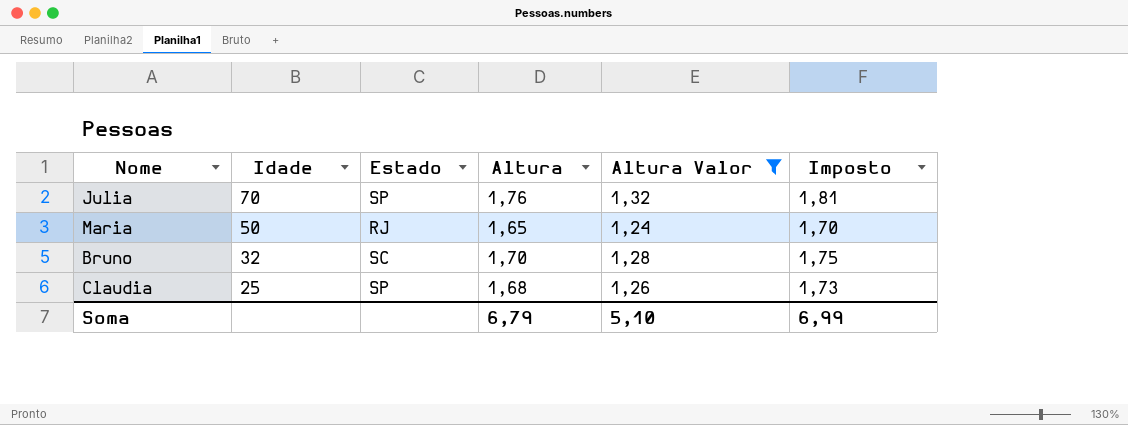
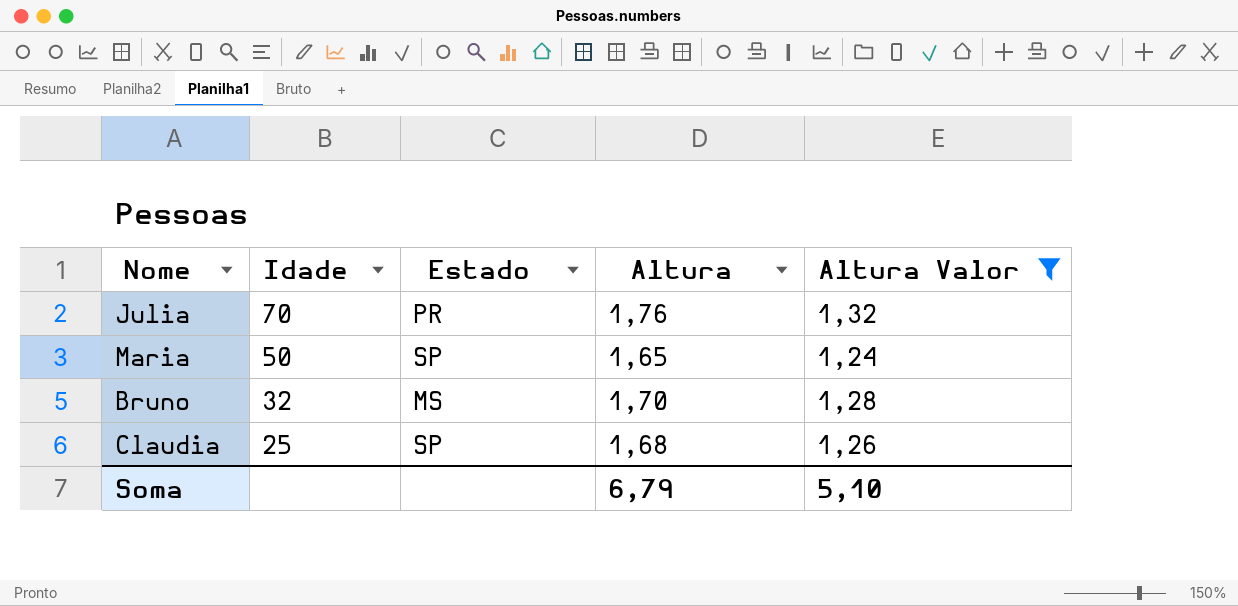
column Imposto | formula: [Altura] * 1,03 -> none
Julia | Estado: SP -> PR
Maria | Estado: RJ -> SP
Bruno | Estado: SC -> MS

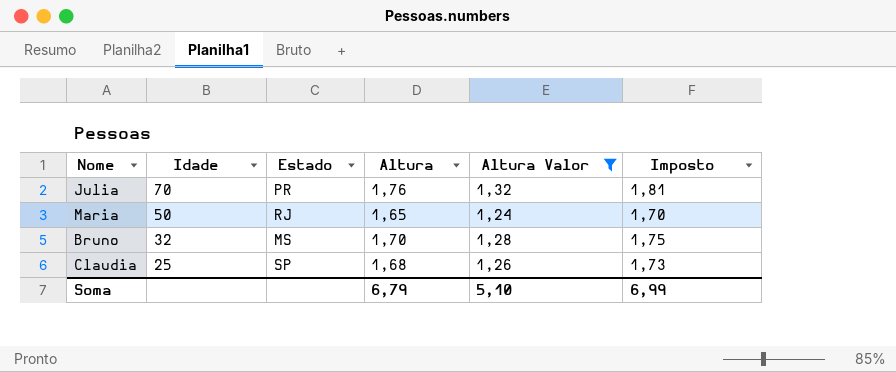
column Imposto | formula: none -> [Altura] * 1,03
Maria | Estado: SP -> RJ

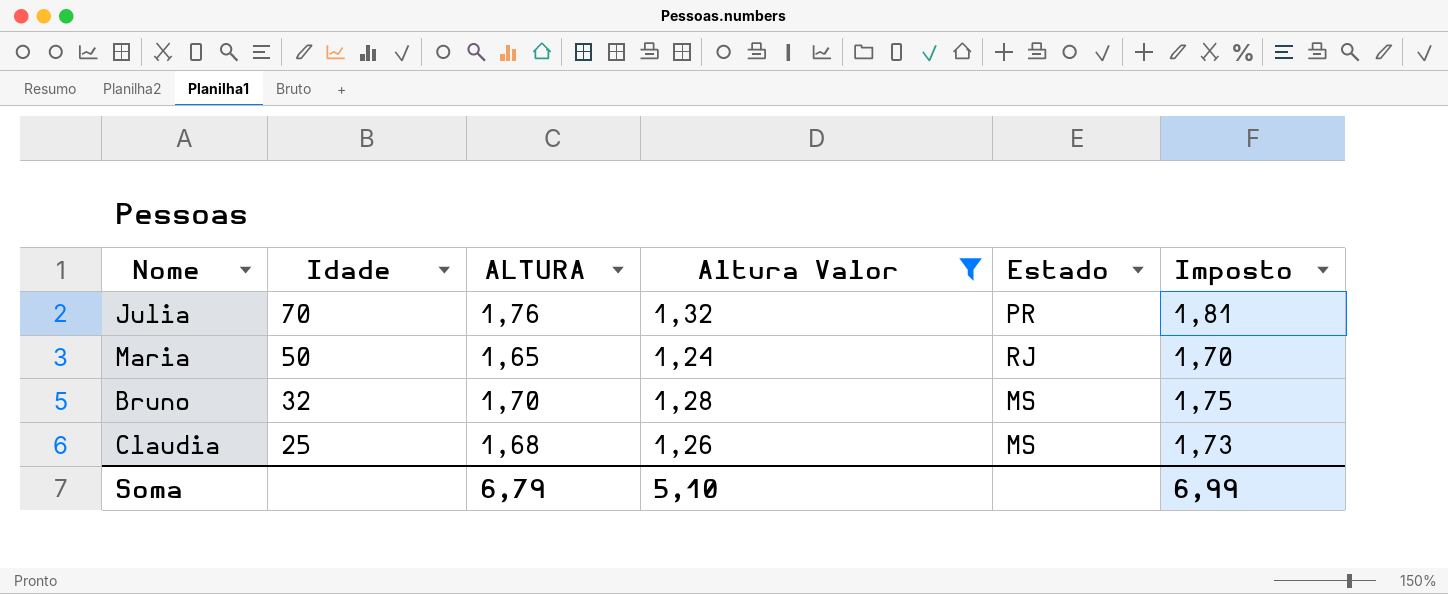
column name: Altura -> ALTURA
column Estado | position: 3 -> 5
Claudia | Estado: SP -> MS

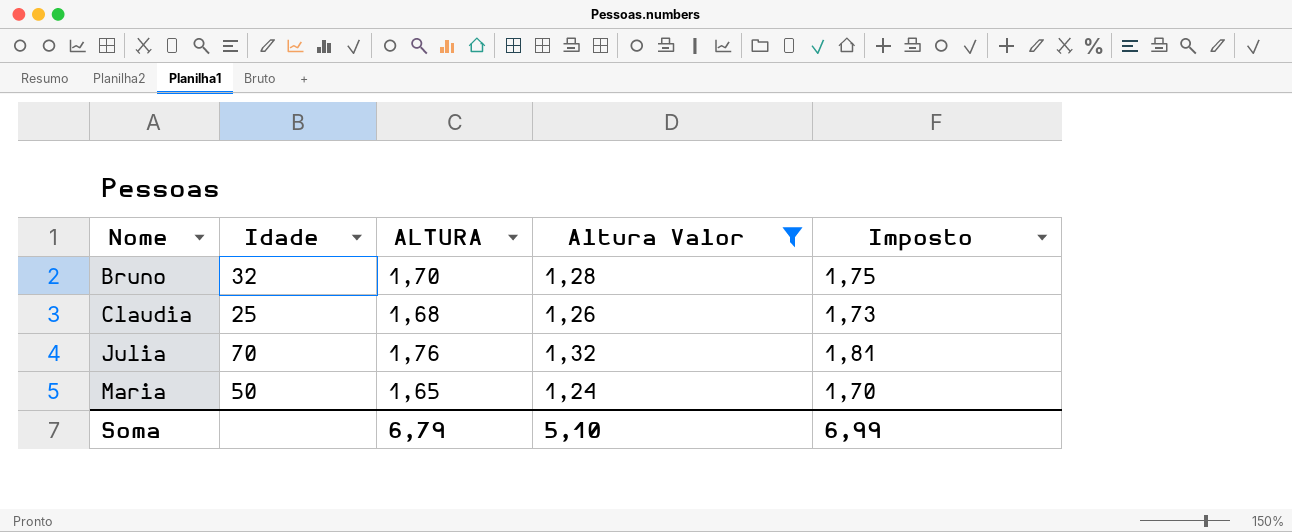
row order: Idade descending -> Nome ascending
column Estado | position: 5 -> none

